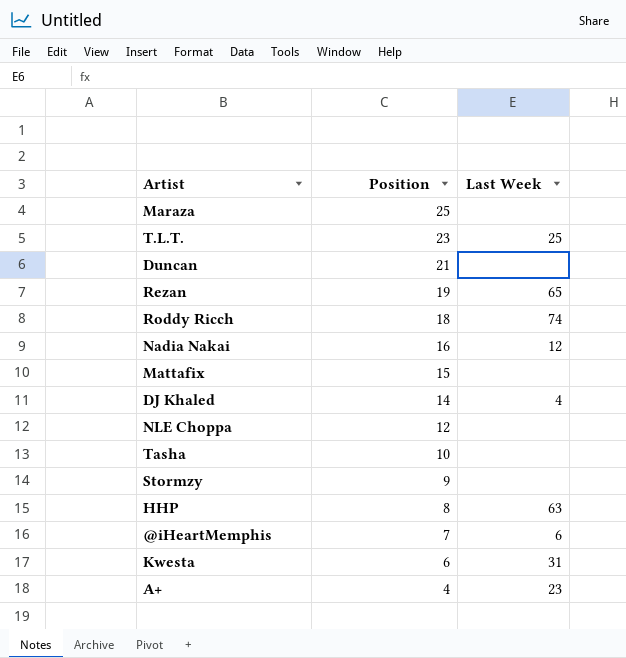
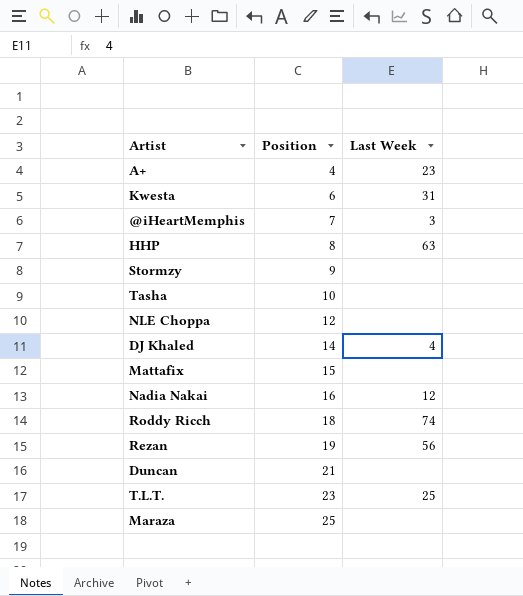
row order: Position descending -> Position ascending
@iHeartMemphis | Last Week: 6 -> 3
Rezan | Last Week: 65 -> 56

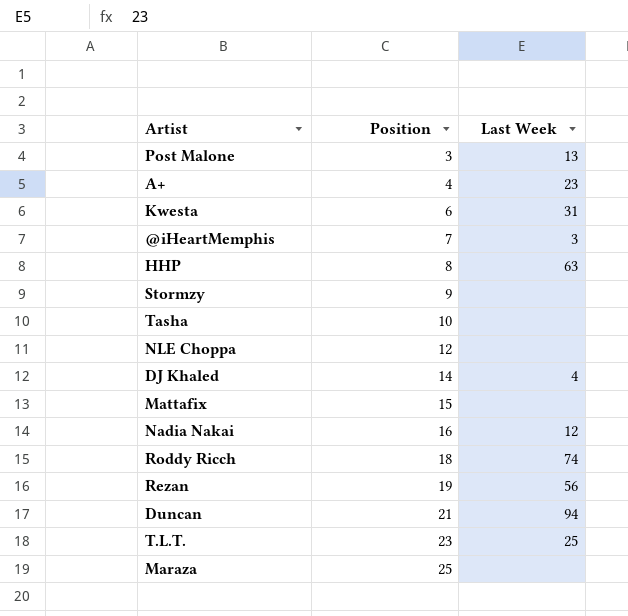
row Post Malone: none -> 3 | 13
Duncan | Last Week: none -> 94

